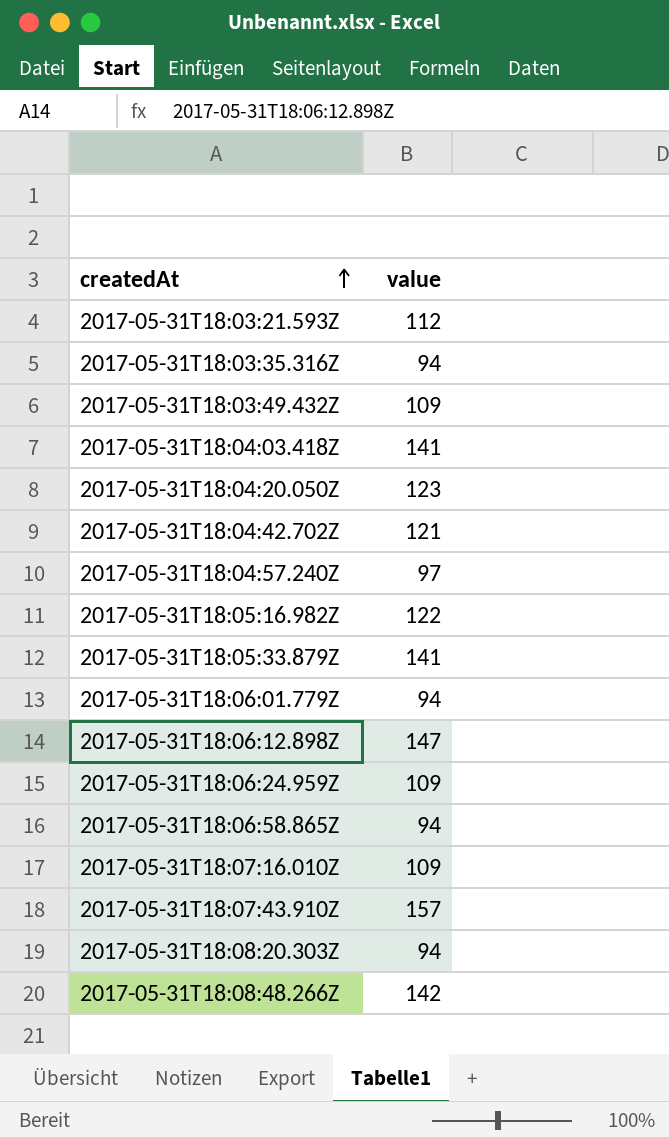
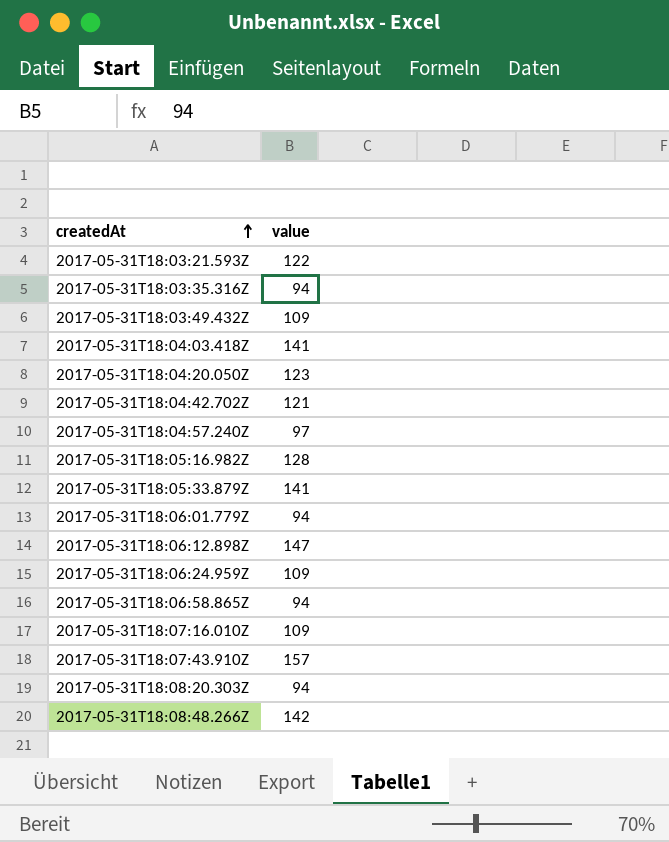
2017-05-31T18:03:21.593Z | value: 112 -> 122
2017-05-31T18:05:16.982Z | value: 122 -> 128

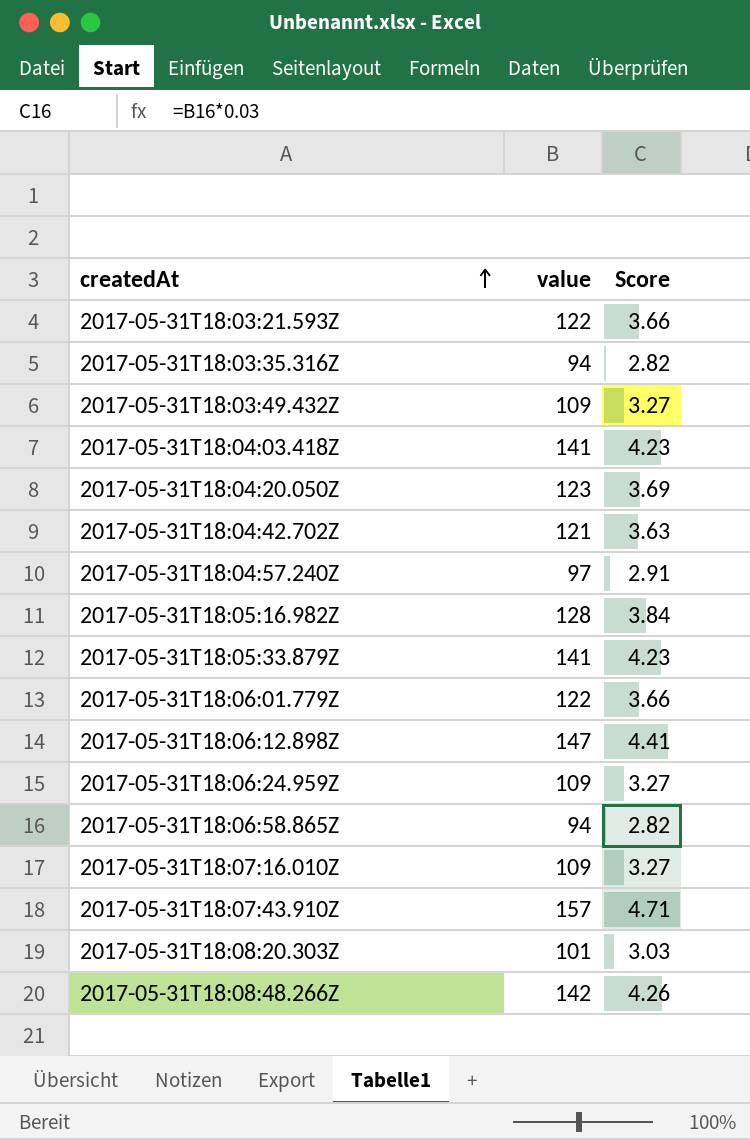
column Score | formula: none -> [value] * 0.03
2017-05-31T18:06:01.779Z | value: 94 -> 122
2017-05-31T18:08:20.303Z | value: 94 -> 101

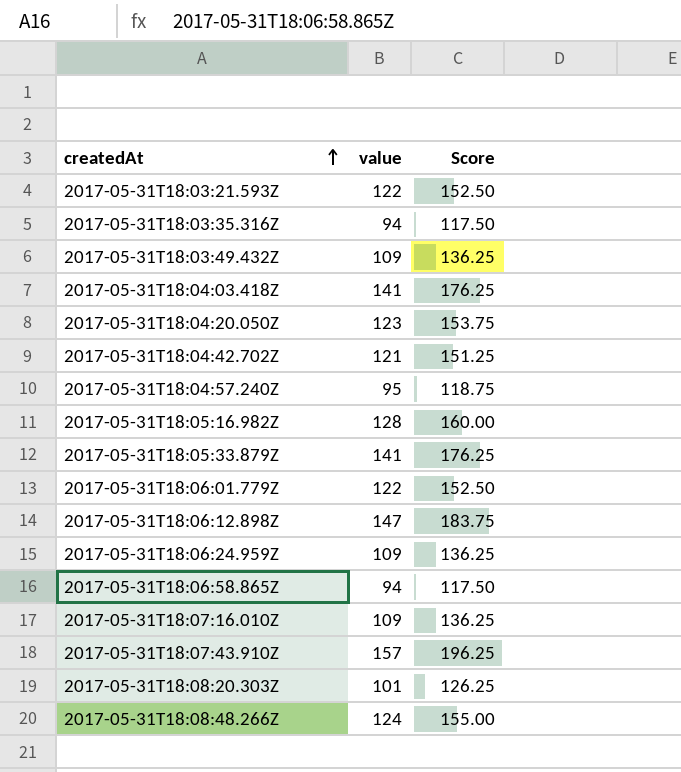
column Score | formula: [value] * 0.03 -> [value] * 1.25
2017-05-31T18:04:57.240Z | value: 97 -> 95
2017-05-31T18:08:48.266Z | value: 142 -> 124

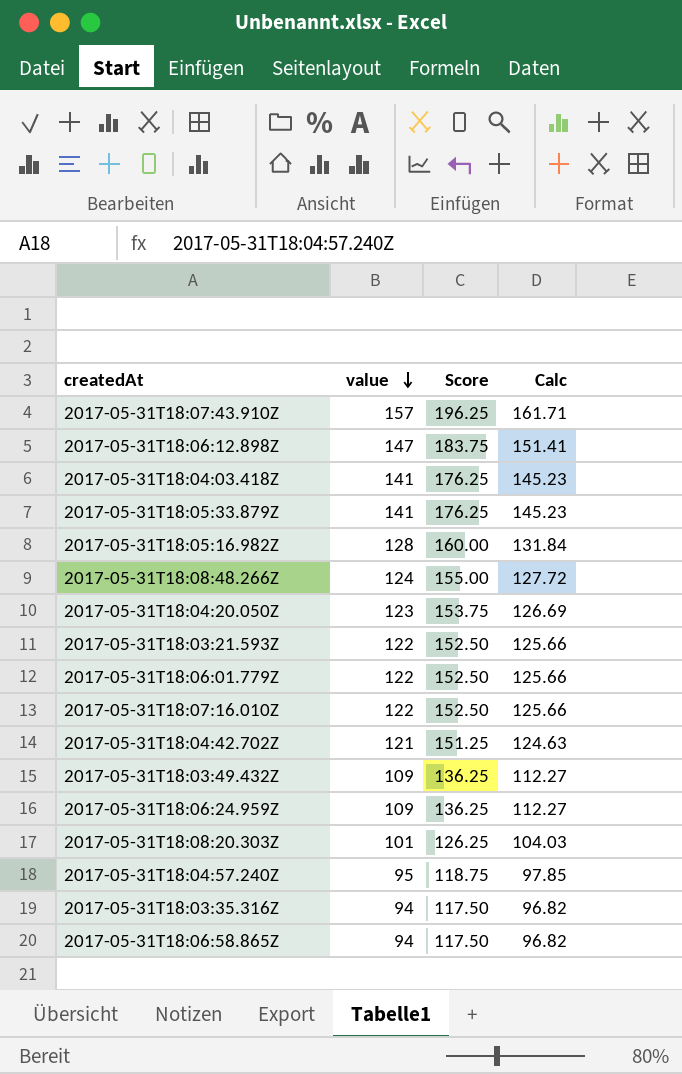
row order: createdAt ascending -> value descending
column Calc | formula: none -> [value] * 1.03
2017-05-31T18:07:16.010Z | value: 109 -> 122
2017-05-31T18:07:16.010Z | Score: 136.25 -> 152.50

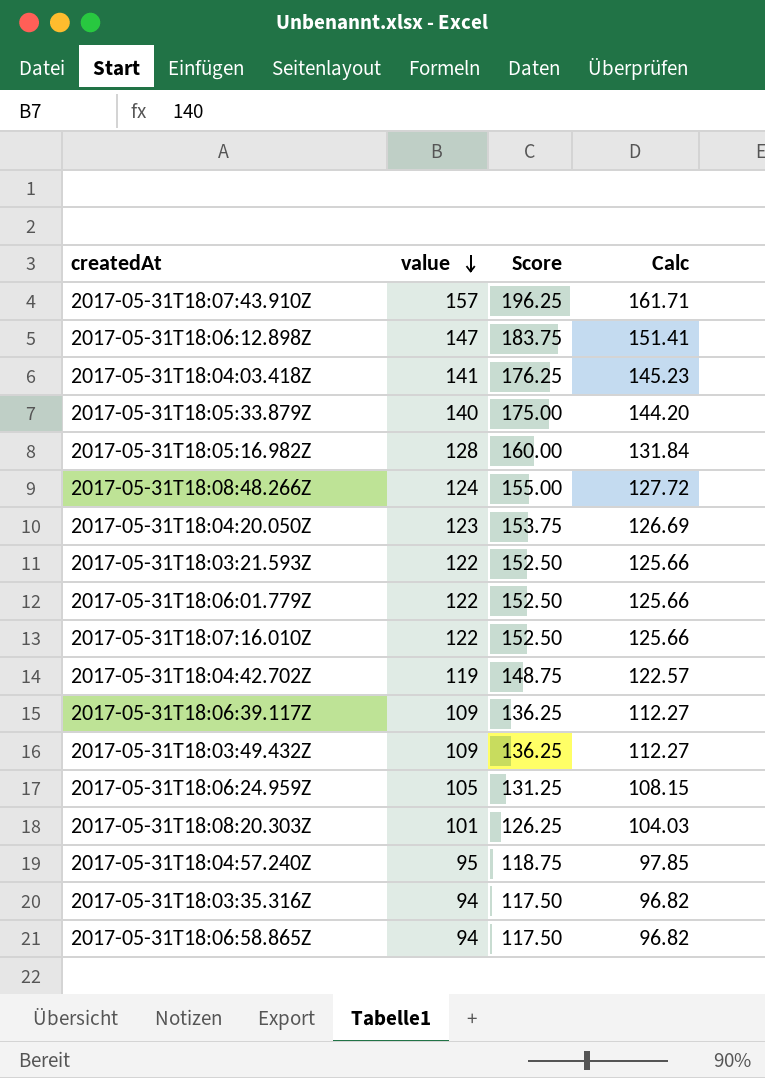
2017-05-31T18:05:33.879Z | value: 141 -> 140
2017-05-31T18:05:33.879Z | Score: 176.25 -> 175.00
2017-05-31T18:05:33.879Z | Calc: 145.23 -> 144.20
2017-05-31T18:04:42.702Z | value: 121 -> 119
2017-05-31T18:04:42.702Z | Score: 151.25 -> 148.75
2017-05-31T18:04:42.702Z | Calc: 124.63 -> 122.57
row 2017-05-31T18:06:39.117Z: none -> 109 | 136.25 | 112.27
2017-05-31T18:06:24.959Z | value: 109 -> 105
2017-05-31T18:06:24.959Z | Score: 136.25 -> 131.25
2017-05-31T18:06:24.959Z | Calc: 112.27 -> 108.15

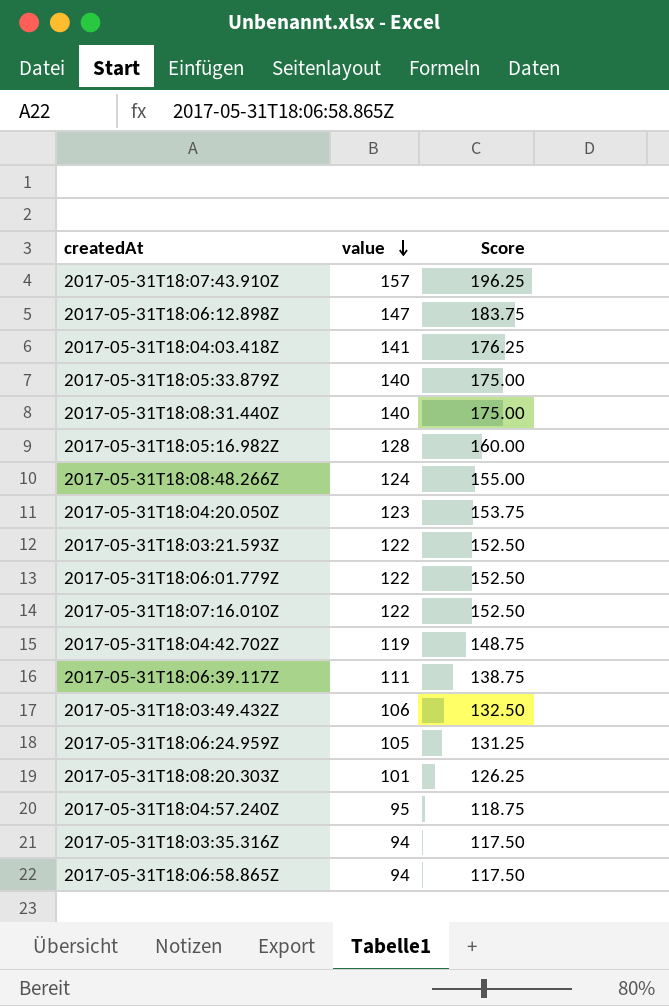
column Calc | formula: [value] * 1.03 -> none
row 2017-05-31T18:08:31.440Z: none -> 140 | 175.00
2017-05-31T18:06:39.117Z | value: 109 -> 111
2017-05-31T18:06:39.117Z | Score: 136.25 -> 138.75
2017-05-31T18:03:49.432Z | value: 109 -> 106
2017-05-31T18:03:49.432Z | Score: 136.25 -> 132.50

